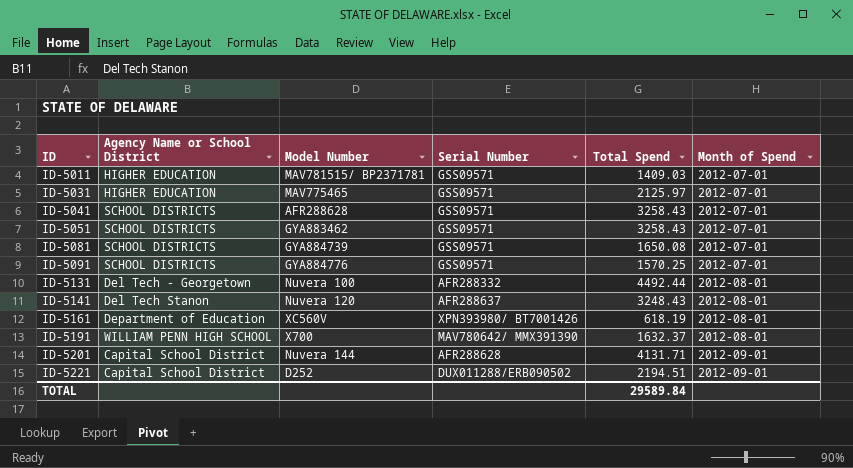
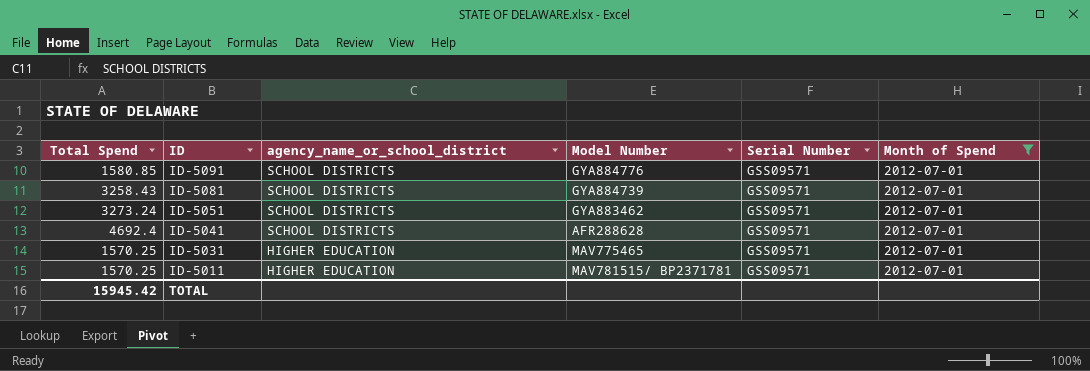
filter: none -> Month of Spend = 2012-07-01
row order: ID ascending -> ID descending
column Total Spend | position: 5 -> 1
column name: Agency Name or School District -> agency_name_or_school_district
ID-5091 | Total Spend: 1570.25 -> 1580.85
ID-5081 | Total Spend: 1650.08 -> 3258.43
ID-5051 | Total Spend: 3258.43 -> 3273.24
ID-5041 | Total Spend: 3258.43 -> 4692.4
ID-5031 | Total Spend: 2125.97 -> 1570.25
ID-5011 | Total Spend: 1409.03 -> 1570.25
TOTAL | Total Spend: 29589.84 -> 15945.42

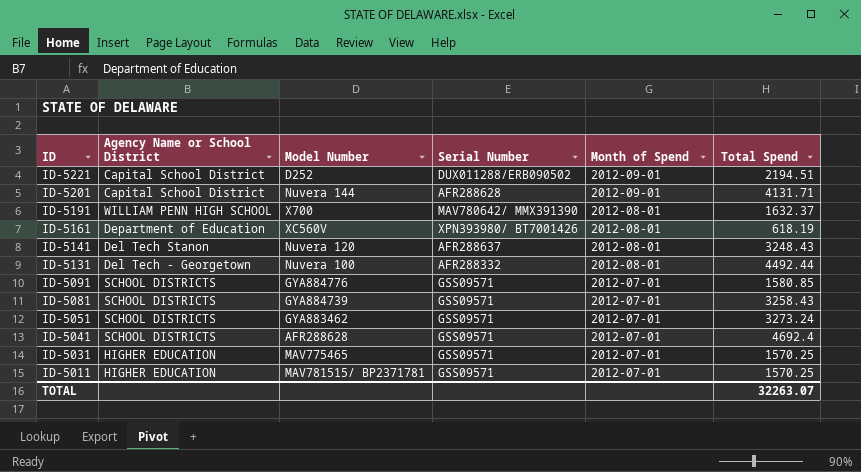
filter: Month of Spend = 2012-07-01 -> none
column name: agency_name_or_school_district -> Agency Name or School District
column Total Spend | position: 1 -> 6
TOTAL | Total Spend: 15945.42 -> 32263.07

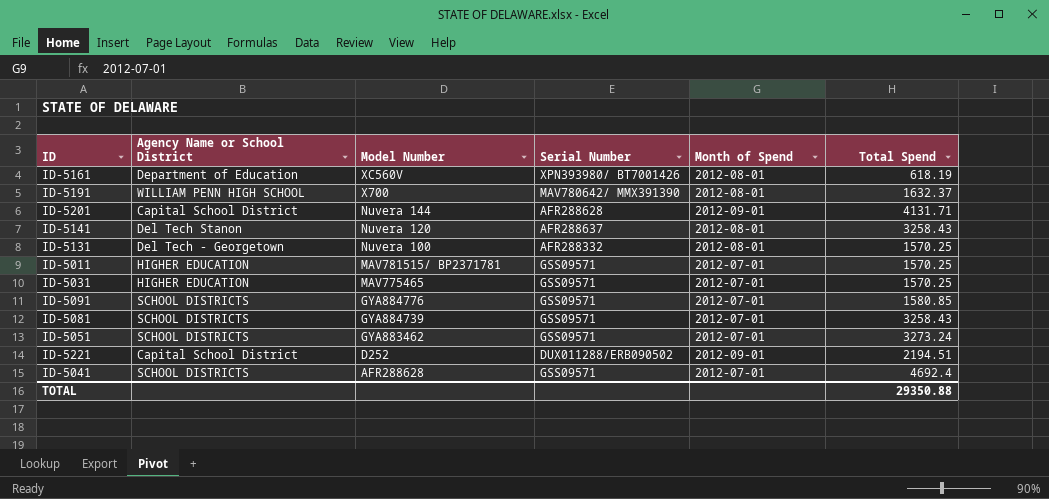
row order: ID descending -> Model Number descending
ID-5141 | Total Spend: 3248.43 -> 3258.43
ID-5131 | Total Spend: 4492.44 -> 1570.25
TOTAL | Total Spend: 32263.07 -> 29350.88

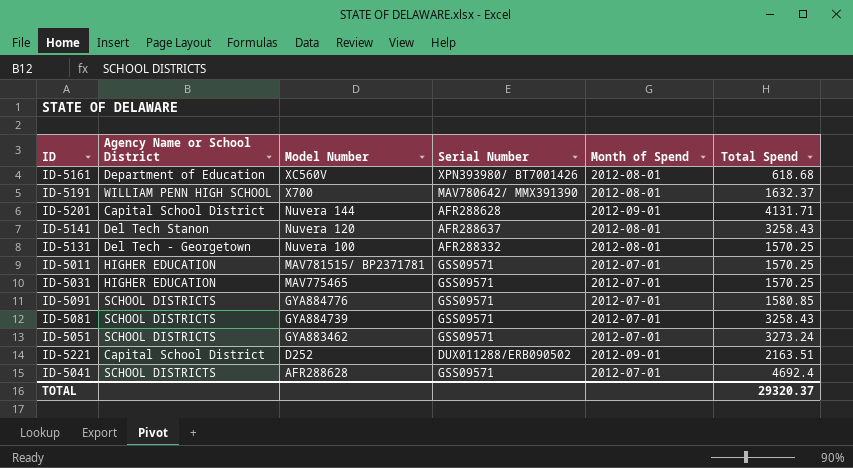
ID-5161 | Total Spend: 618.19 -> 618.68
ID-5221 | Total Spend: 2194.51 -> 2163.51
TOTAL | Total Spend: 29350.88 -> 29320.37

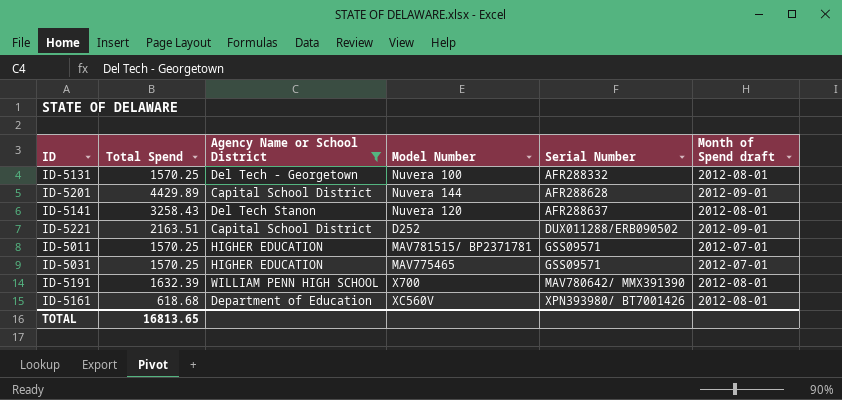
filter: none -> Agency Name or School District != SCHOOL DISTRICTS
row order: Model Number descending -> Serial Number ascending
column Total Spend | position: 6 -> 2
column name: Month of Spend -> Month of Spend draft
ID-5201 | Total Spend: 4131.71 -> 4429.89
ID-5191 | Total Spend: 1632.37 -> 1632.39
TOTAL | Total Spend: 29320.37 -> 16813.65

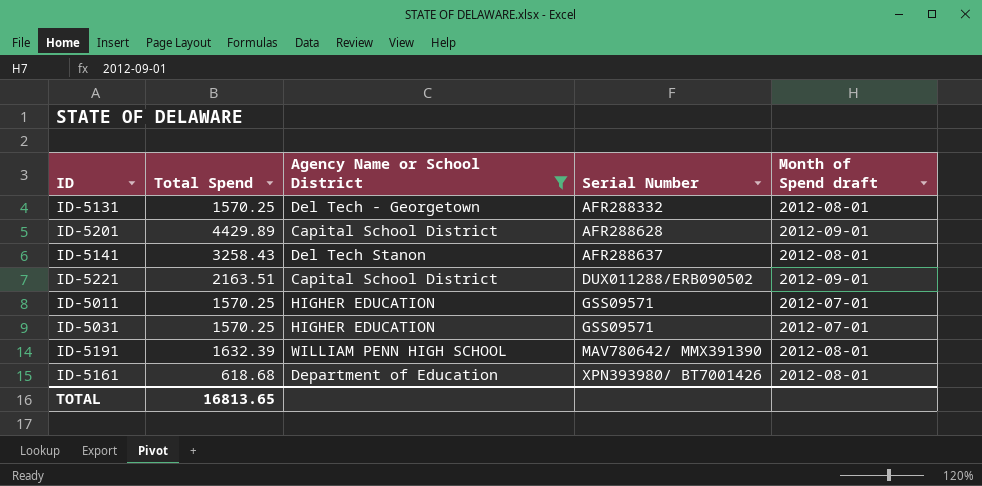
column Model Number | position: 4 -> none

